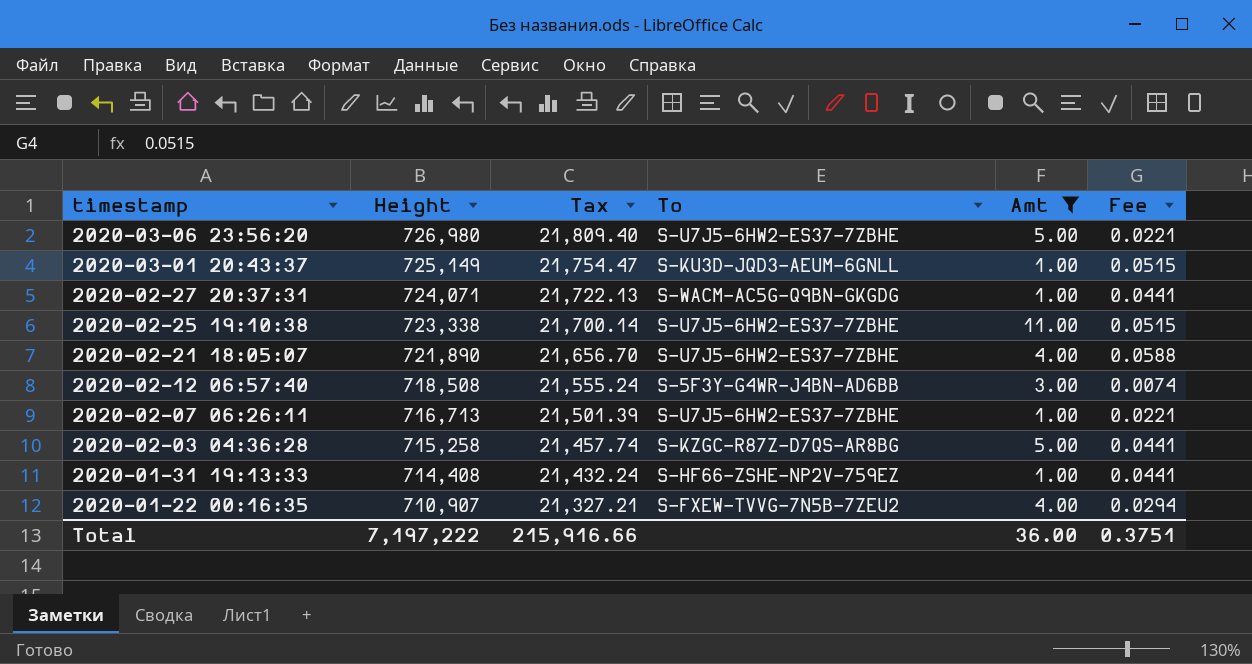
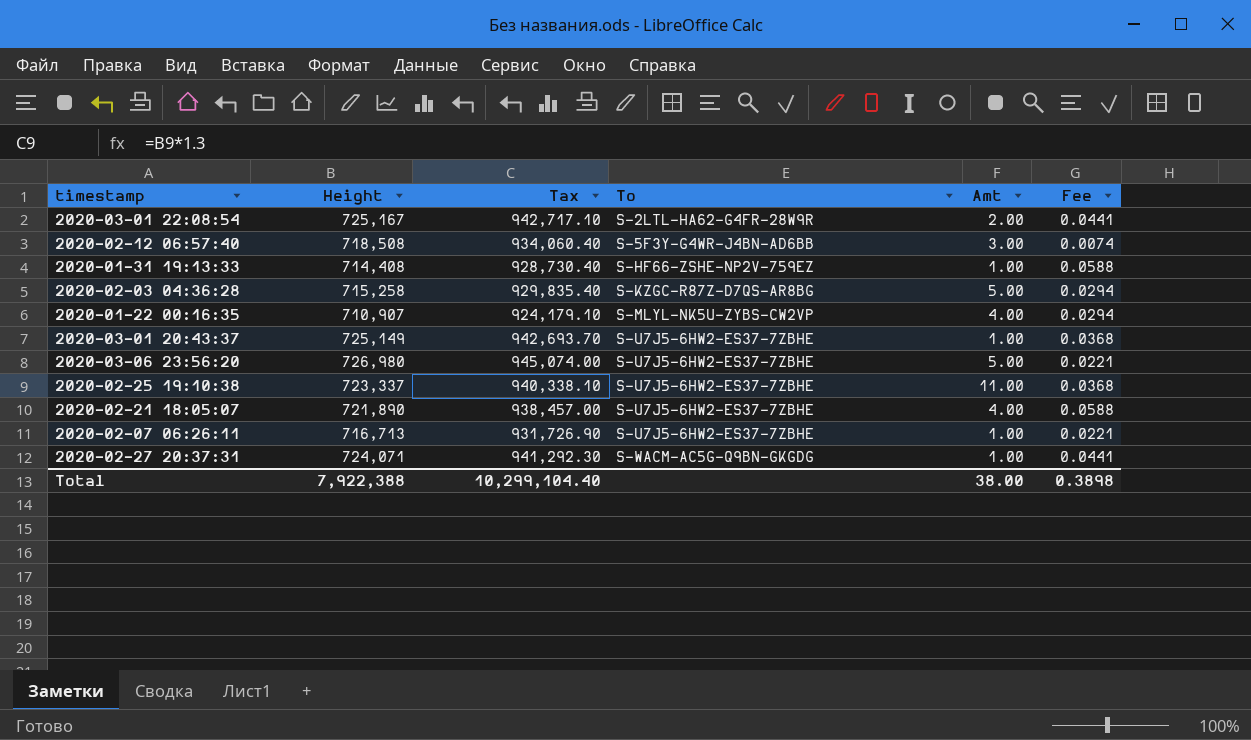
filter: Amt != 2.00 -> none
row order: timestamp descending -> To ascending
column Tax | formula: [Height] * 0.03 -> [Height] * 1.3
2020-01-31 19:13:33 | Fee: 0.0441 -> 0.0588
2020-02-03 04:36:28 | Fee: 0.0441 -> 0.0294
2020-01-22 00:16:35 | To: S-FXEW-TVVG-7N5B-7ZEU2 -> S-MLYL-NK5U-ZYBS-CW2VP
2020-03-01 20:43:37 | To: S-KU3D-JQD3-AEUM-6GNLL -> S-U7J5-6HW2-ES37-7ZBHE
2020-03-01 20:43:37 | Fee: 0.0515 -> 0.0368
2020-02-25 19:10:38 | Height: 723,338 -> 723,337
2020-02-25 19:10:38 | Fee: 0.0515 -> 0.0368
Total | Height: 7,197,222 -> 7,922,388
Total | Tax: 215,916.66 -> 10,299,104.40
Total | Amt: 36.00 -> 38.00
Total | Fee: 0.3751 -> 0.3898

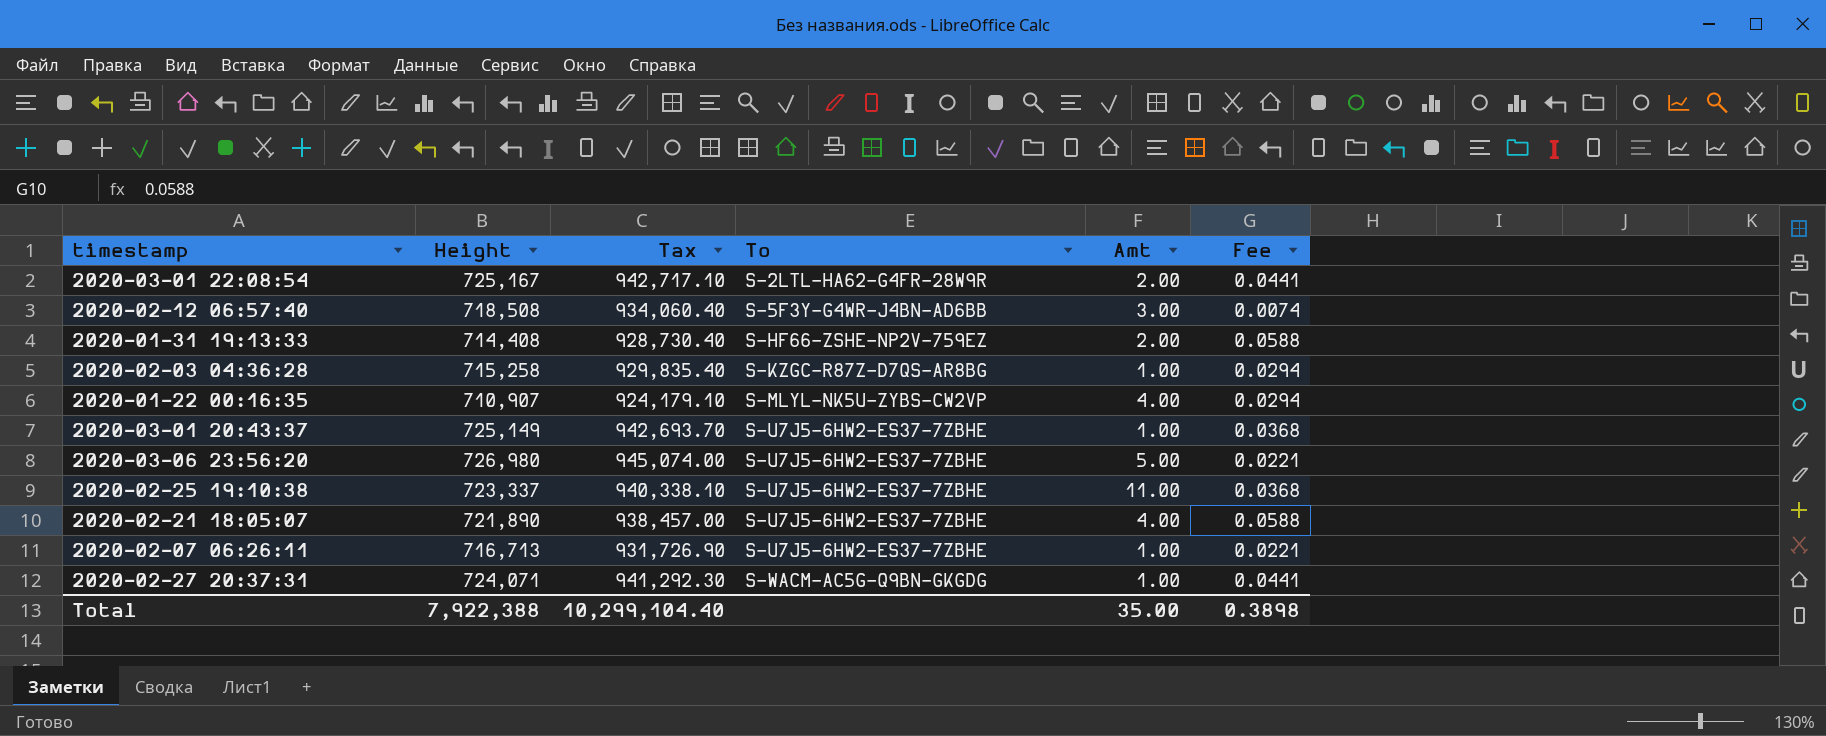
2020-01-31 19:13:33 | Amt: 1.00 -> 2.00
2020-02-03 04:36:28 | Amt: 5.00 -> 1.00
Total | Amt: 38.00 -> 35.00

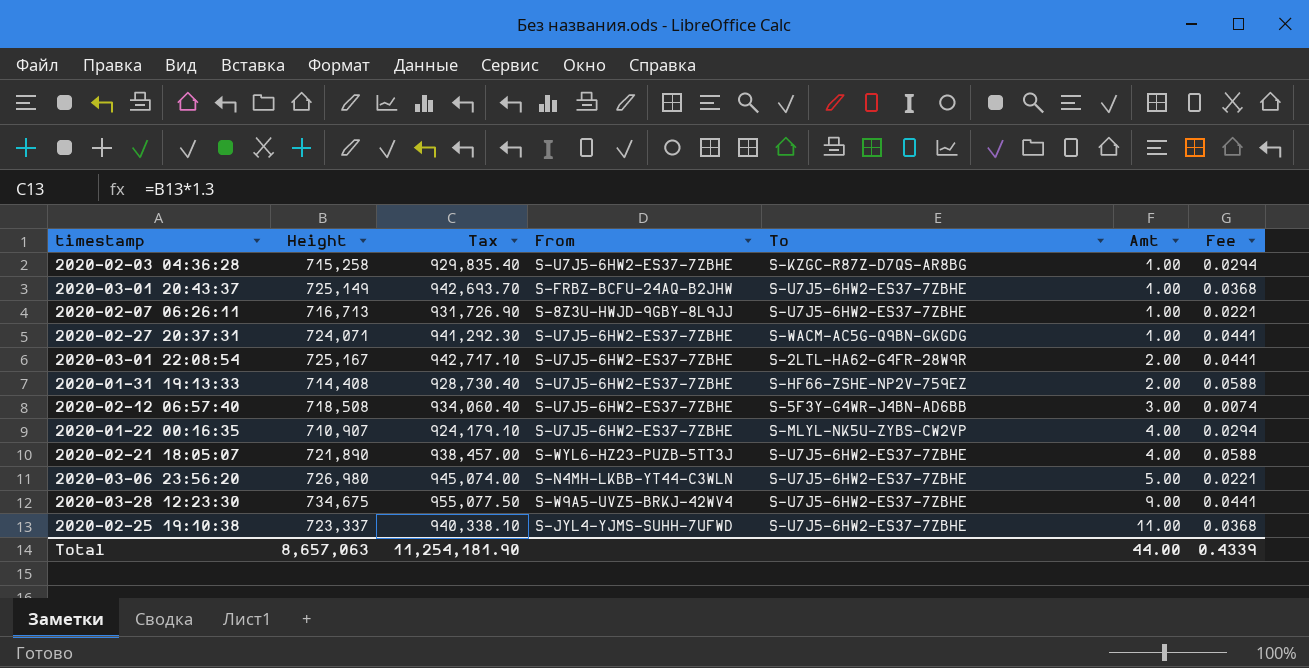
row order: To ascending -> Amt ascending
column From | position: none -> 4
row 2020-03-28 12:23:30: none -> 734,675 | 955,077.50 | S-W9A5-UVZ5-BRKJ-42WV4 | S-U7J5-6HW2-ES37-7ZBHE | 9.00 | 0.0441
Total | Height: 7,922,388 -> 8,657,063
Total | Tax: 10,299,104.40 -> 11,254,181.90
Total | Amt: 35.00 -> 44.00
Total | Fee: 0.3898 -> 0.4339

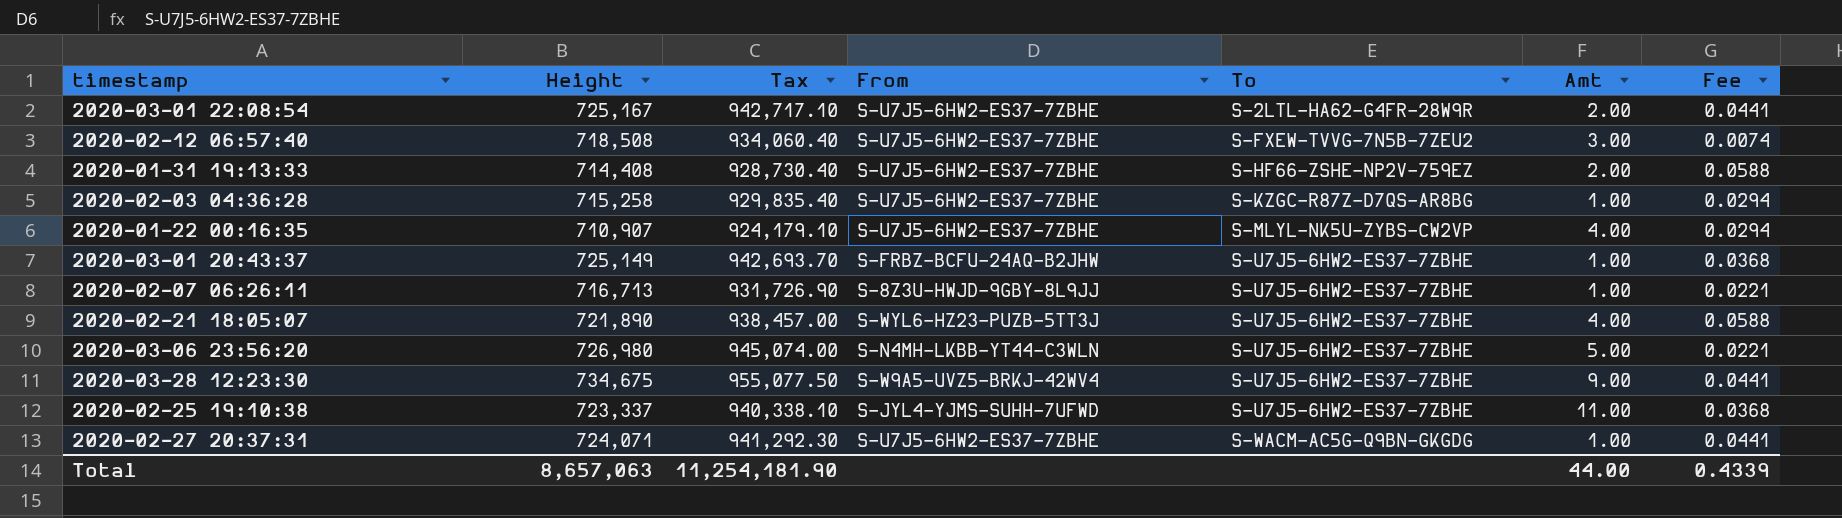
row order: Amt ascending -> To ascending
2020-02-12 06:57:40 | To: S-5F3Y-G4WR-J4BN-AD6BB -> S-FXEW-TVVG-7N5B-7ZEU2

